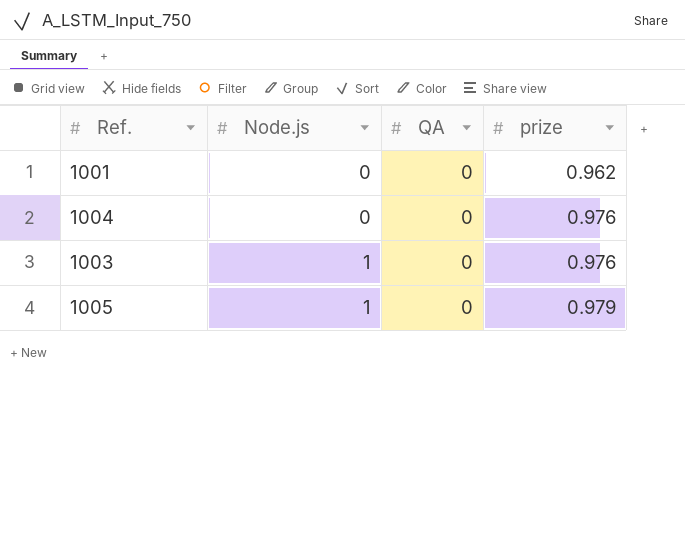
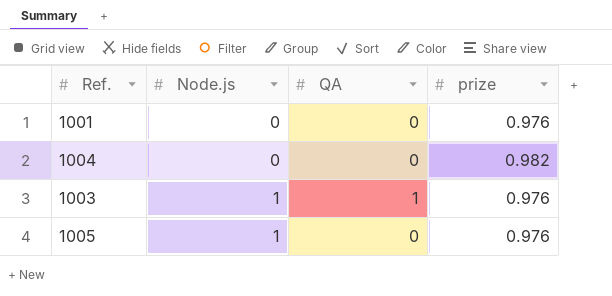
1001 | prize: 0.962 -> 0.976
1004 | prize: 0.976 -> 0.982
1003 | QA: 0 -> 1
1005 | prize: 0.979 -> 0.976

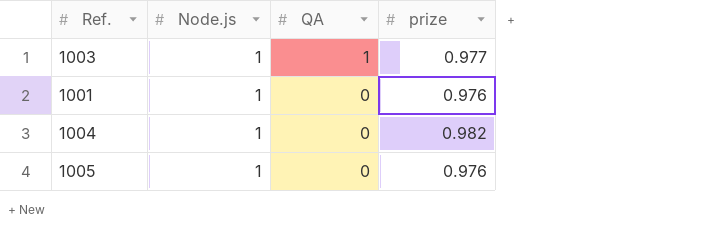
row order: Node.js ascending -> QA descending
1003 | prize: 0.976 -> 0.977
1001 | Node.js: 0 -> 1
1004 | Node.js: 0 -> 1

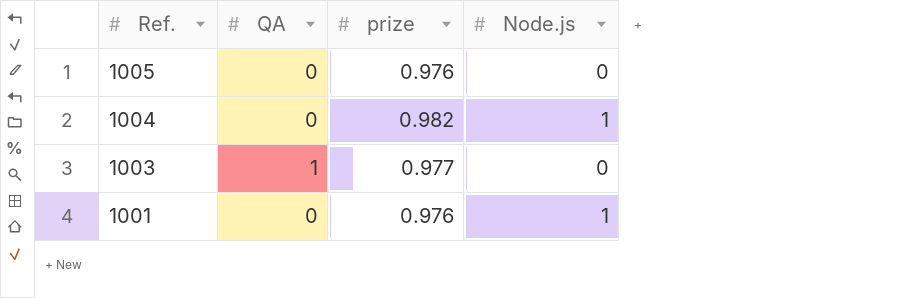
row order: QA descending -> Ref. descending
column Node.js | position: 2 -> 4
1005 | Node.js: 1 -> 0
1003 | Node.js: 1 -> 0

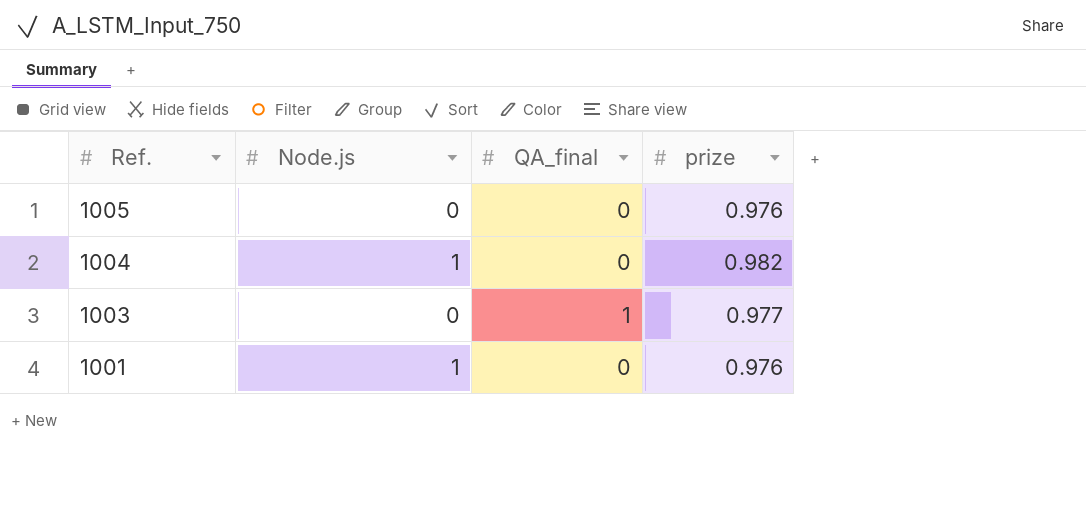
column Node.js | position: 4 -> 2
column name: QA -> QA_final

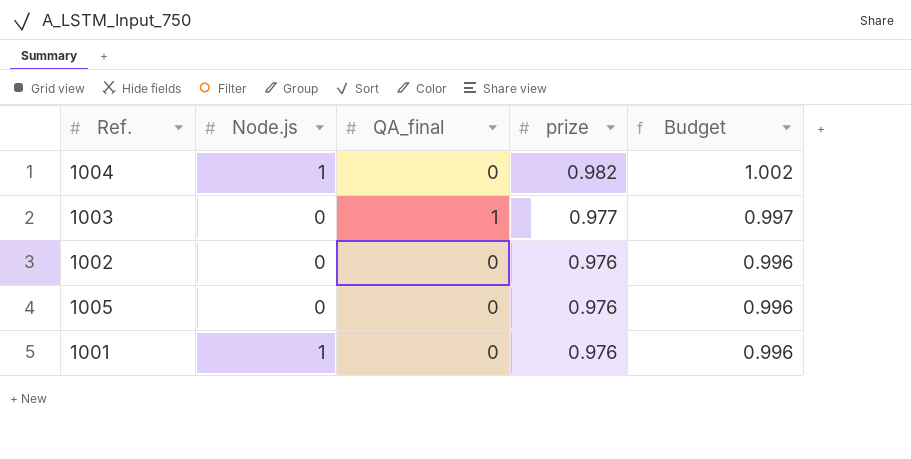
row order: Ref. descending -> prize descending
column Budget | formula: none -> [prize] * 1.02
row 1002: none -> 0 | 0 | 0.976 | 0.996

